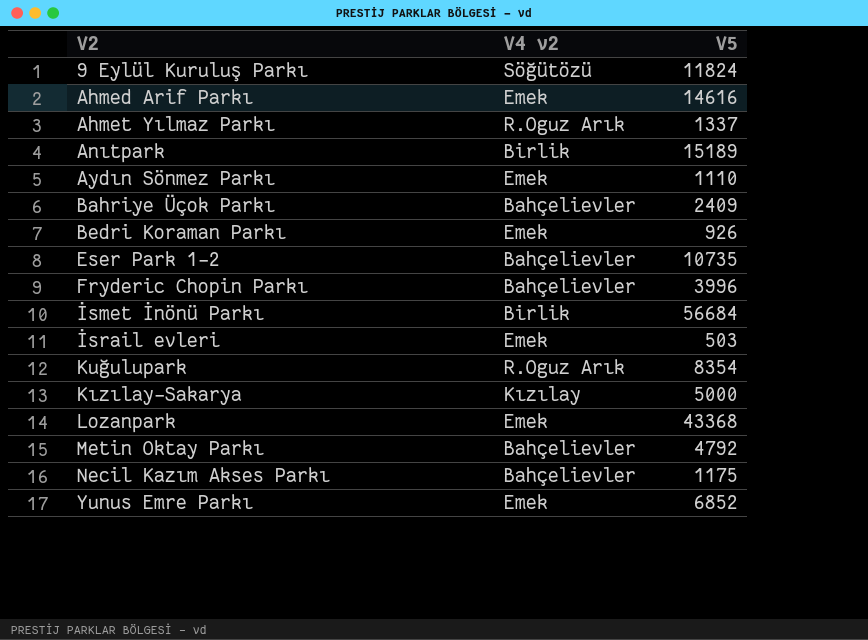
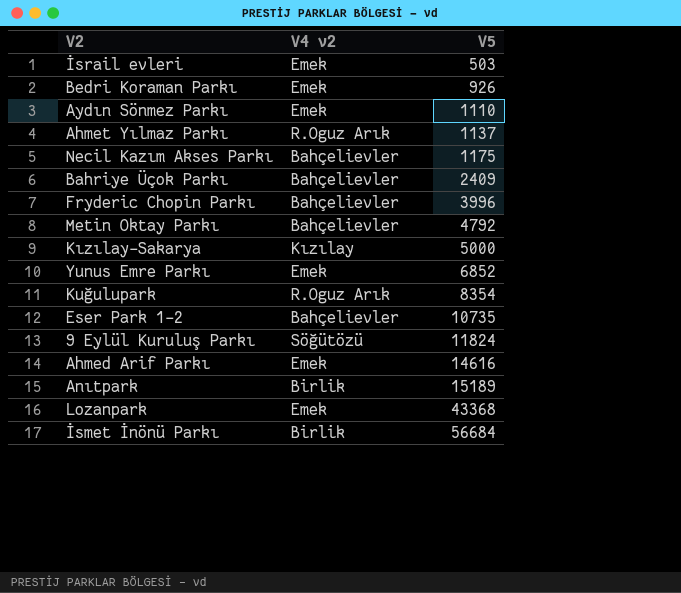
row order: V2 ascending -> V5 ascending
Ahmet Yılmaz Parkı | V5: 1337 -> 1137

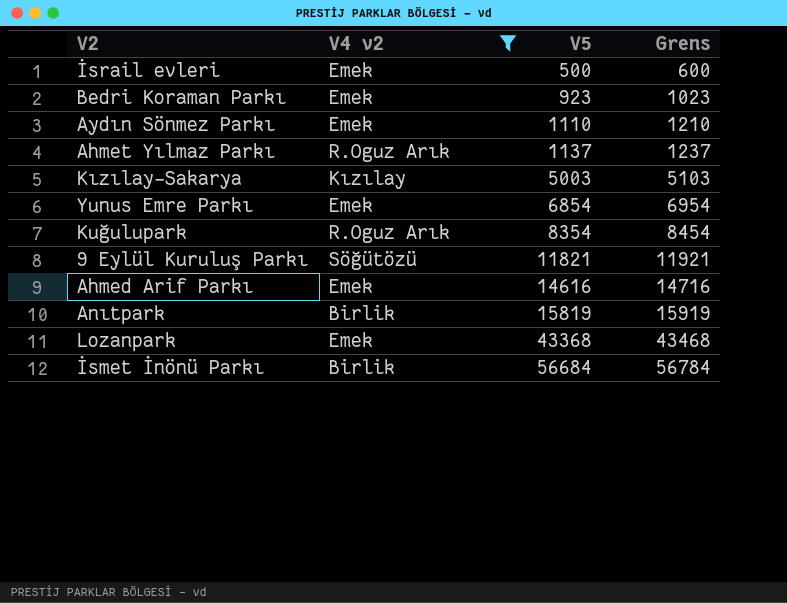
filter: none -> V4 v2 != Bahçelievler
column Grens | formula: none -> [V5] + 100
İsrail evleri | V5: 503 -> 500
Bedri Koraman Parkı | V5: 926 -> 923
Kızılay-Sakarya | V5: 5000 -> 5003
Yunus Emre Parkı | V5: 6852 -> 6854
9 Eylül Kuruluş Parkı | V5: 11824 -> 11821
Anıtpark | V5: 15189 -> 15819

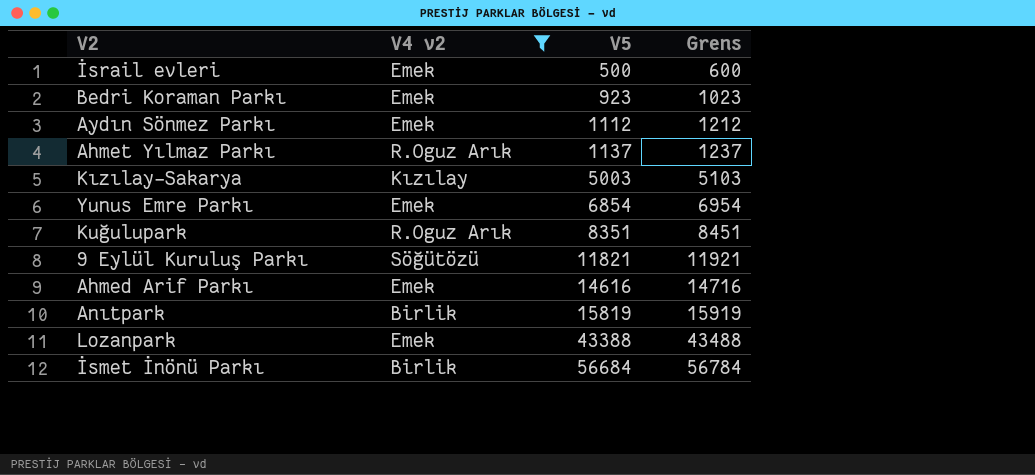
Aydın Sönmez Parkı | V5: 1110 -> 1112
Aydın Sönmez Parkı | Grens: 1210 -> 1212
Kuğulupark | V5: 8354 -> 8351
Kuğulupark | Grens: 8454 -> 8451
Lozanpark | V5: 43368 -> 43388
Lozanpark | Grens: 43468 -> 43488

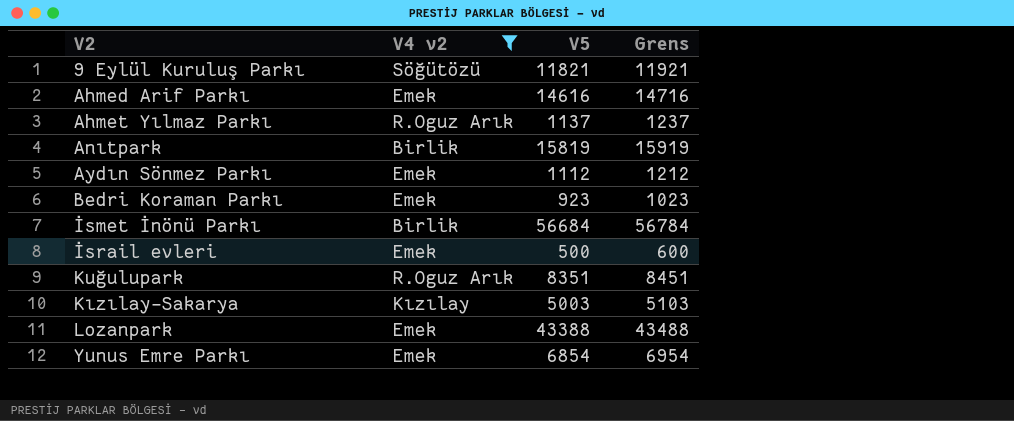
row order: V5 ascending -> V2 ascending

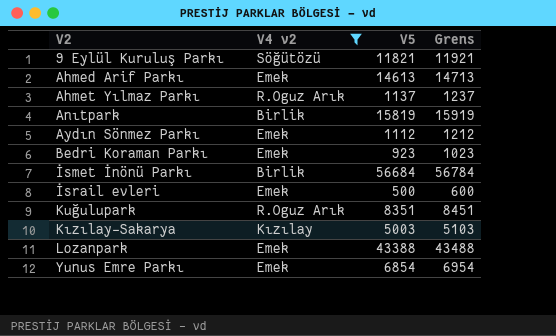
Ahmed Arif Parkı | V5: 14616 -> 14613
Ahmed Arif Parkı | Grens: 14716 -> 14713

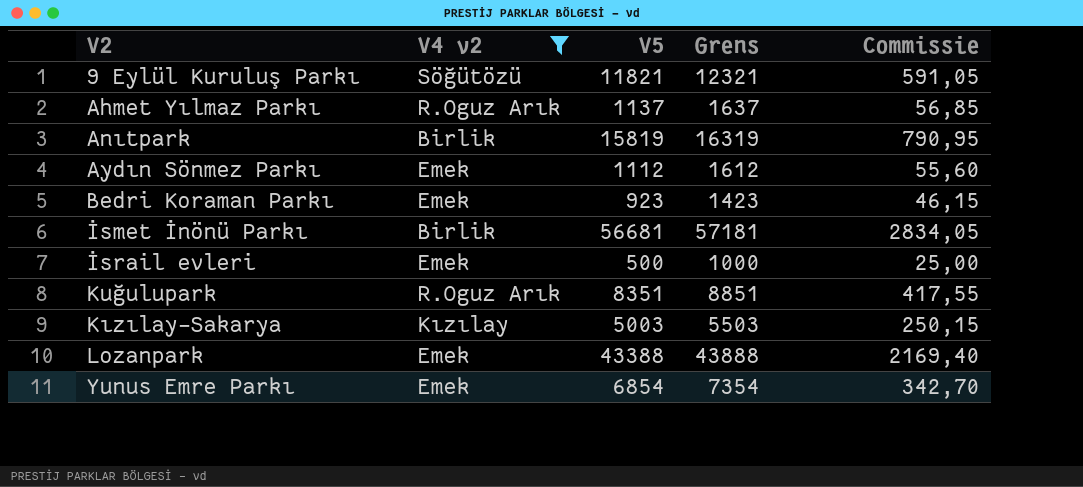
column Grens | formula: [V5] + 100 -> [V5] + 500
column Commissie | formula: none -> [V5] * 0,05
row Ahmed Arif Parkı: Emek | 14613 | 14713 -> none
İsmet İnönü Parkı | V5: 56684 -> 56681

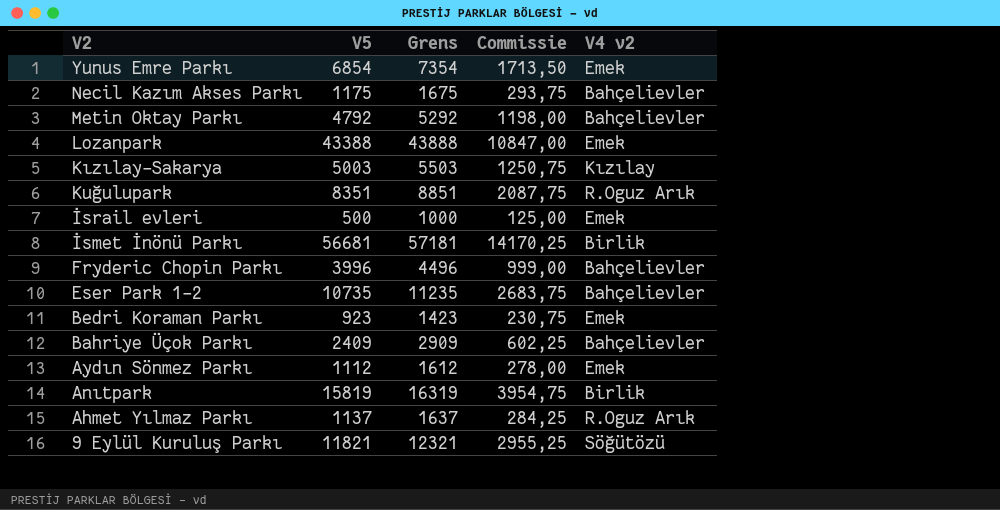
filter: V4 v2 != Bahçelievler -> none
row order: V2 ascending -> V2 descending
column Commissie | formula: [V5] * 0,05 -> [V5] * 0,25
column V4 v2 | position: 2 -> 5

